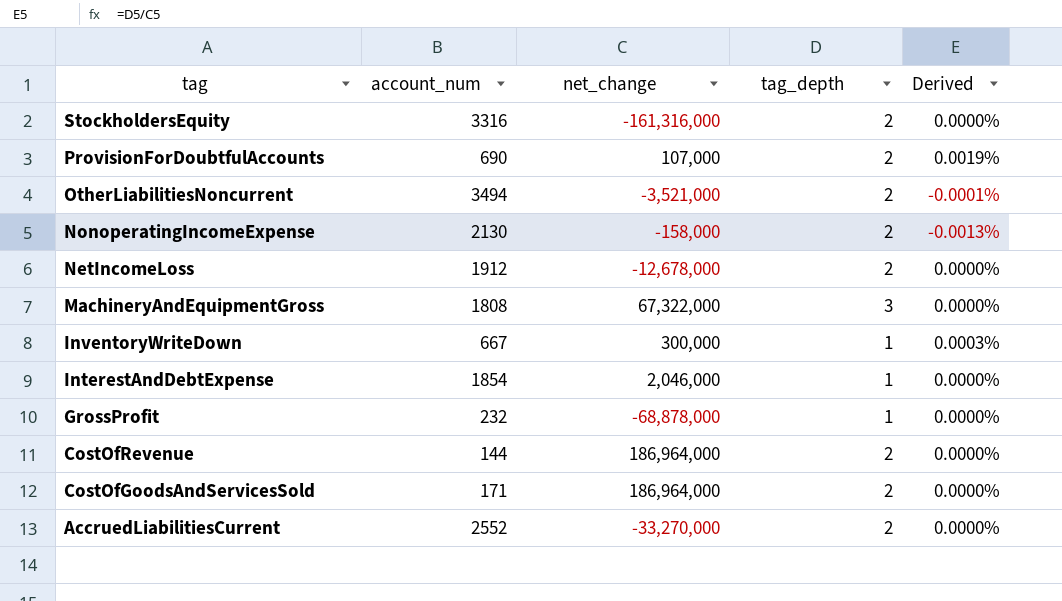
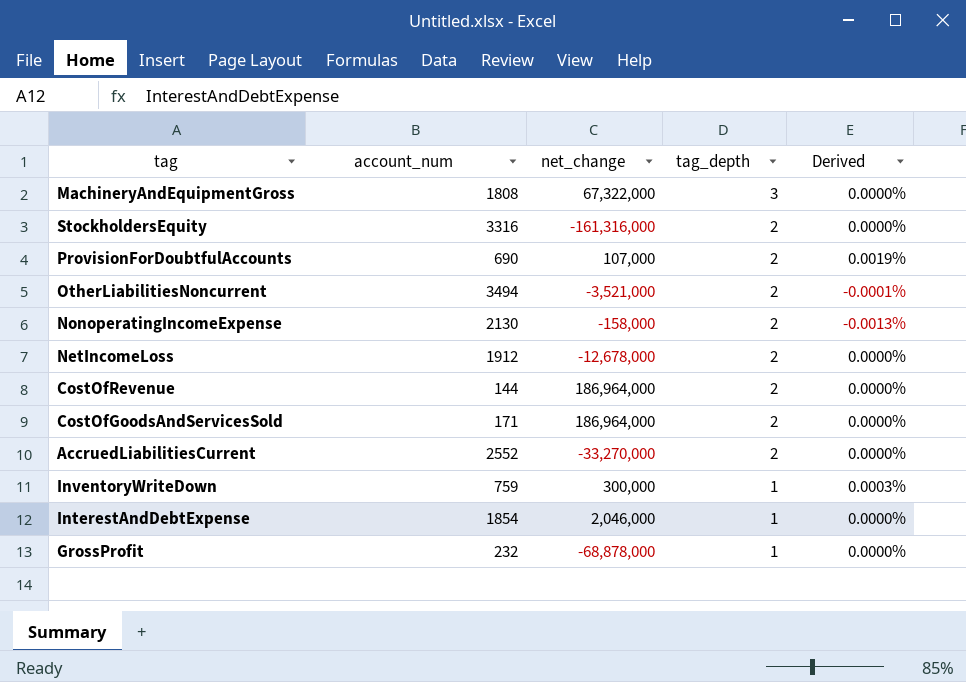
row order: tag descending -> tag_depth descending
InventoryWriteDown | account_num: 667 -> 759

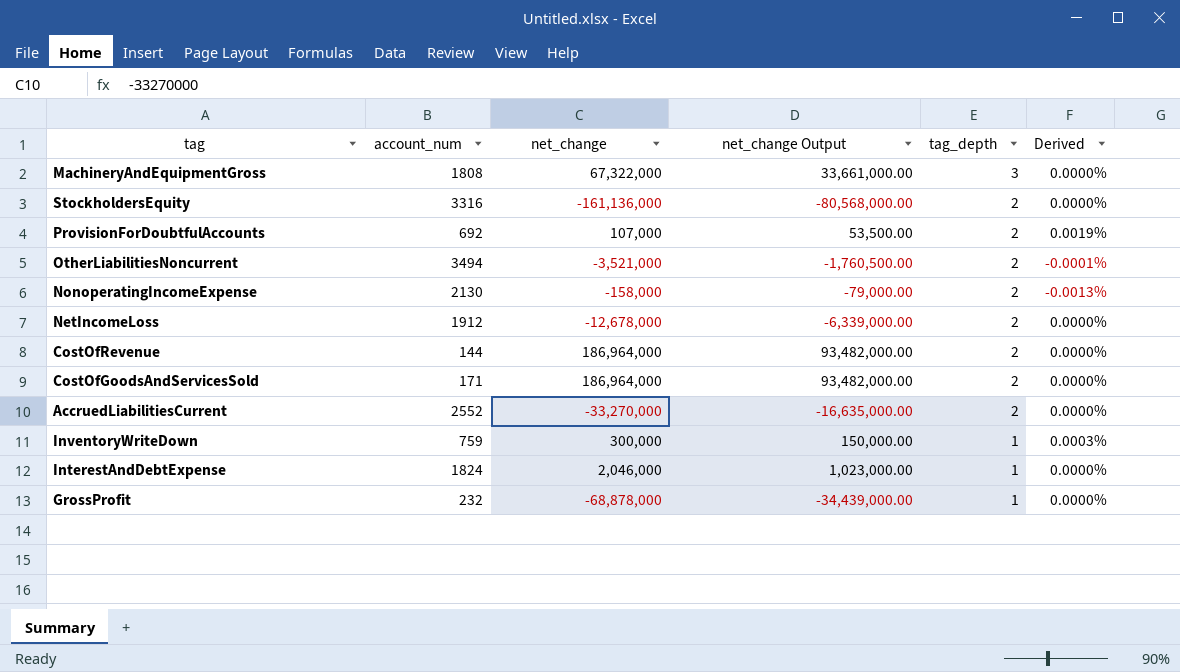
column net_change Output | formula: none -> [net_change] * 0.5
StockholdersEquity | net_change: -161,316,000 -> -161,136,000
ProvisionForDoubtfulAccounts | account_num: 690 -> 692
InterestAndDebtExpense | account_num: 1854 -> 1824

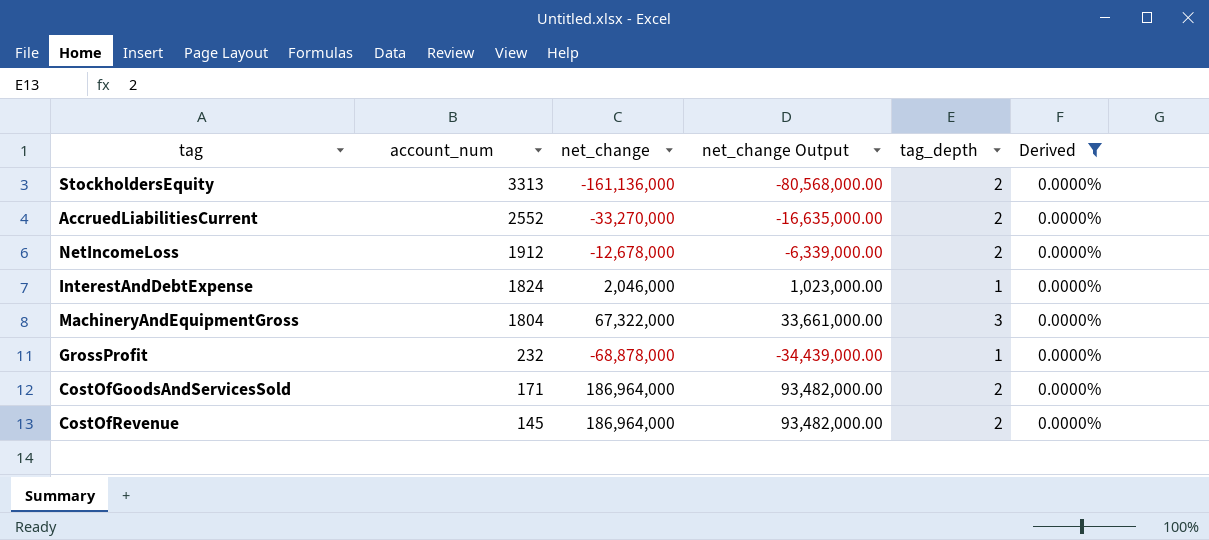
filter: none -> Derived = 0.0000%
row order: tag_depth descending -> account_num descending
StockholdersEquity | account_num: 3316 -> 3313
MachineryAndEquipmentGross | account_num: 1808 -> 1804
CostOfRevenue | account_num: 144 -> 145

